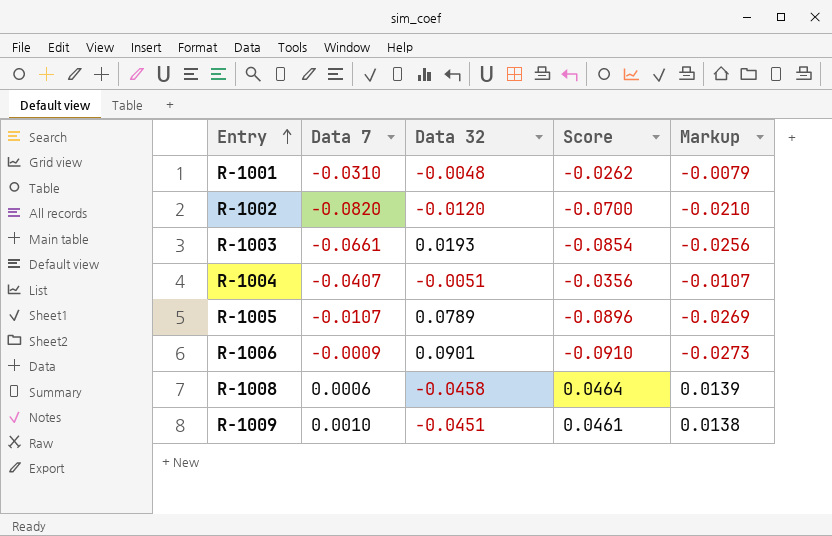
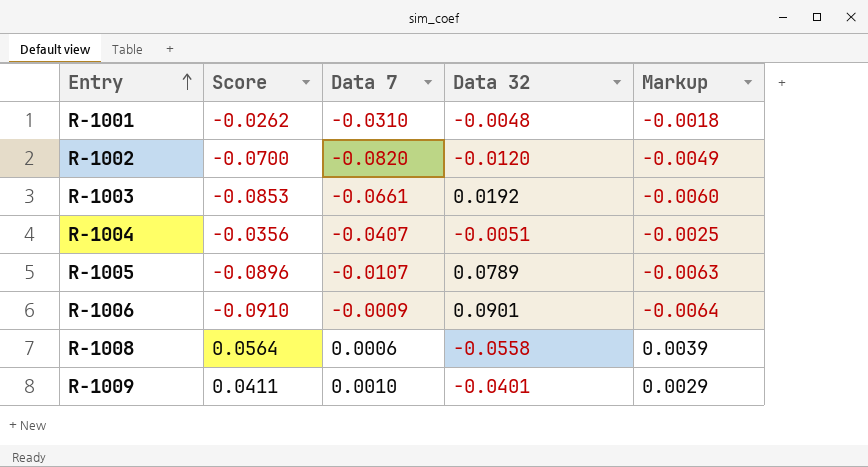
column Score | position: 4 -> 2
column Markup | formula: [Score] * 0.3 -> [Score] * 0.07
R-1003 | Score: -0.0854 -> -0.0853
R-1003 | Data 32: 0.0193 -> 0.0192
R-1008 | Score: 0.0464 -> 0.0564
R-1008 | Data 32: -0.0458 -> -0.0558
R-1009 | Score: 0.0461 -> 0.0411
R-1009 | Data 32: -0.0451 -> -0.0401

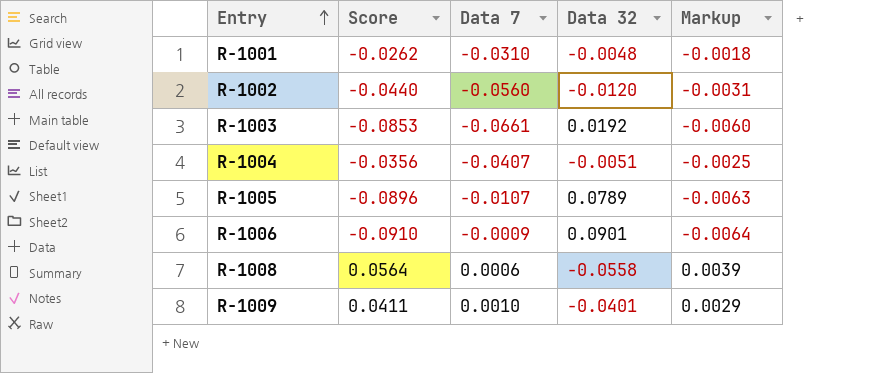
R-1002 | Score: -0.0700 -> -0.0440
R-1002 | Data 7: -0.0820 -> -0.0560
R-1002 | Markup: -0.0049 -> -0.0031

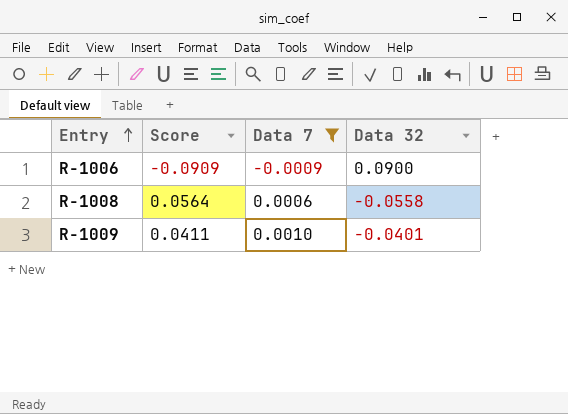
filter: none -> Data 7 >= -0.0009
column Markup | formula: [Score] * 0.07 -> none
R-1006 | Score: -0.0910 -> -0.0909
R-1006 | Data 32: 0.0901 -> 0.0900

